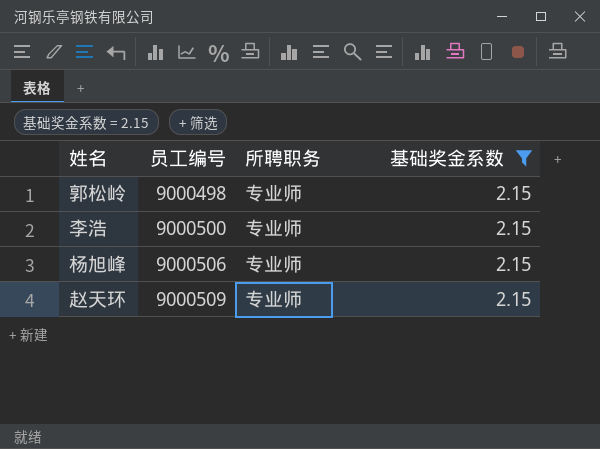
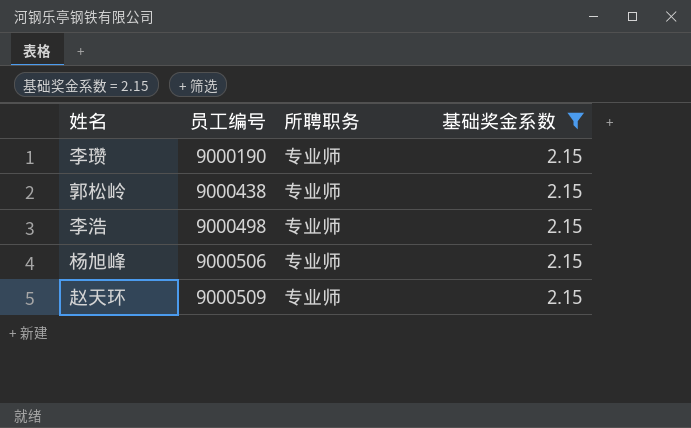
row 李瓒: none -> 9000190 | 专业师 | 2.15
郭松岭 | 员工编号: 9000498 -> 9000438
李浩 | 员工编号: 9000500 -> 9000498

